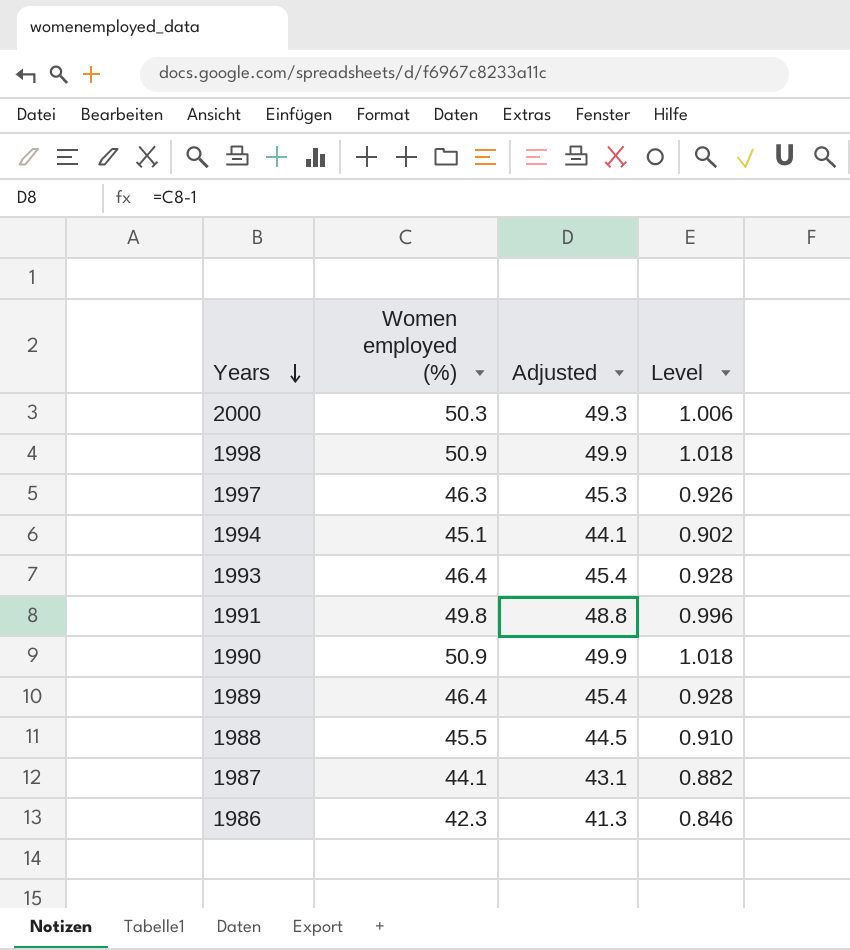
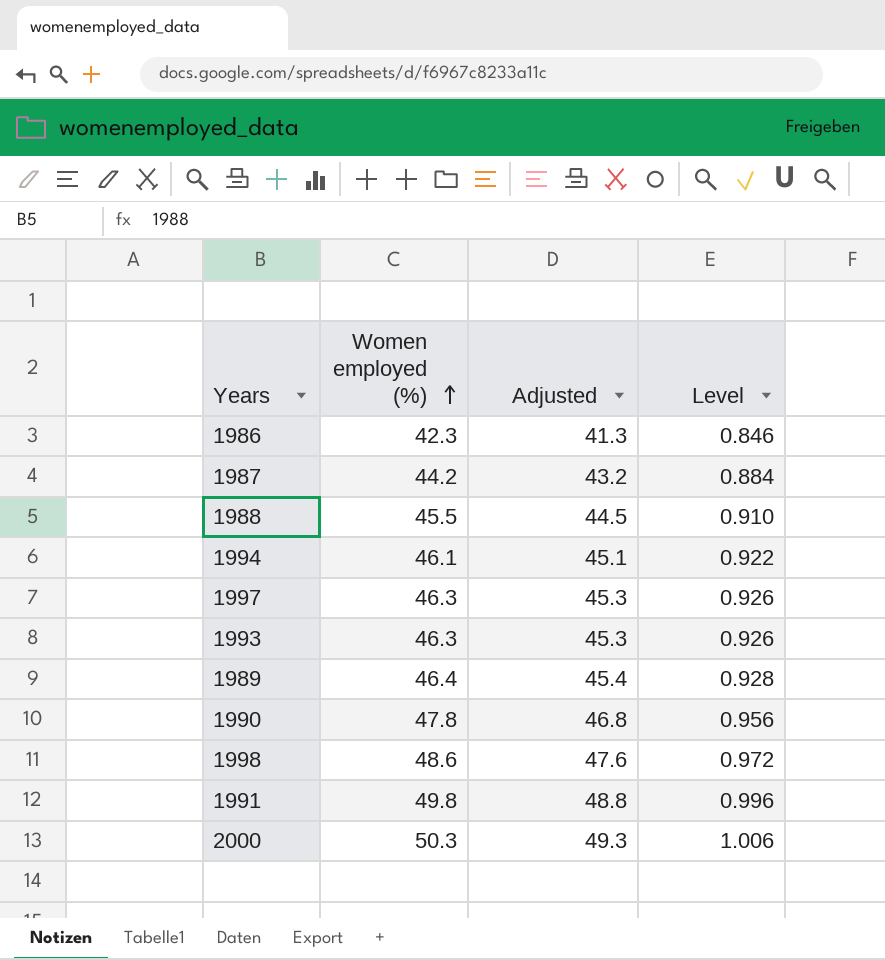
row order: Years descending -> Women employed (%) ascending
1987 | Women employed (%): 44.1 -> 44.2
1987 | Adjusted: 43.1 -> 43.2
1987 | Level: 0.882 -> 0.884
1994 | Women employed (%): 45.1 -> 46.1
1994 | Adjusted: 44.1 -> 45.1
1994 | Level: 0.902 -> 0.922
1993 | Women employed (%): 46.4 -> 46.3
1993 | Adjusted: 45.4 -> 45.3
1993 | Level: 0.928 -> 0.926
1990 | Women employed (%): 50.9 -> 47.8
1990 | Adjusted: 49.9 -> 46.8
1990 | Level: 1.018 -> 0.956
1998 | Women employed (%): 50.9 -> 48.6
1998 | Adjusted: 49.9 -> 47.6
1998 | Level: 1.018 -> 0.972

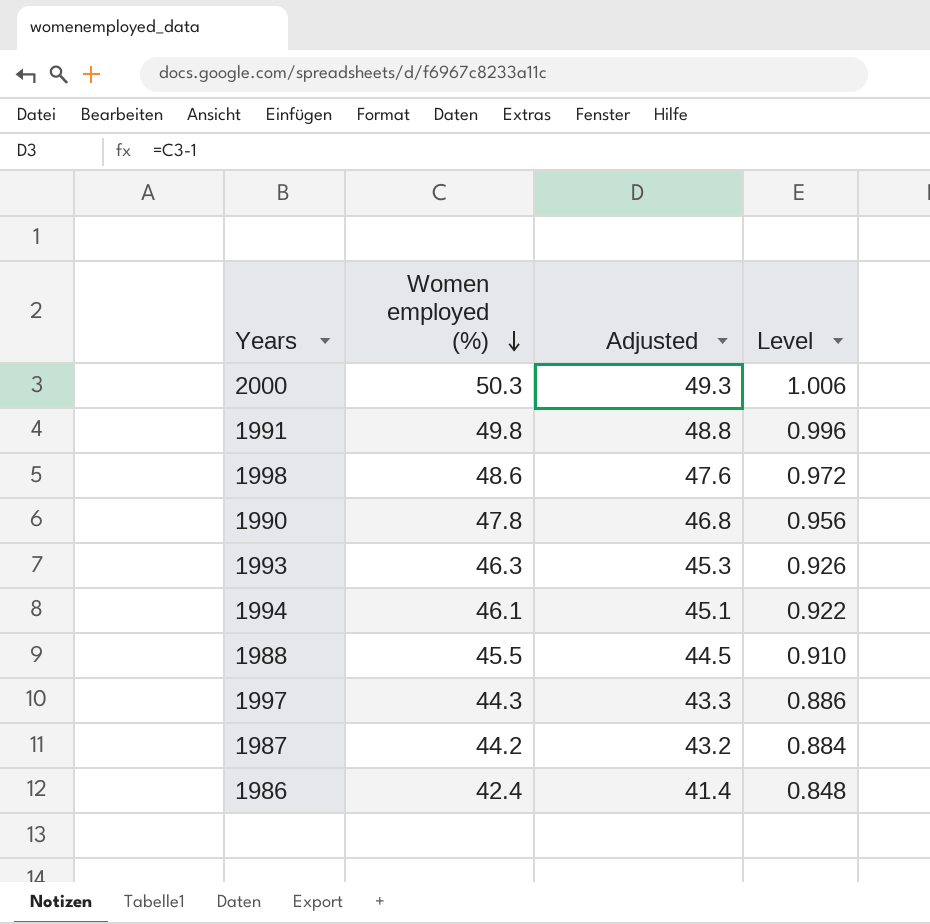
row order: Women employed (%) ascending -> Women employed (%) descending
row 1989: 46.4 | 45.4 | 0.928 -> none
1997 | Women employed (%): 46.3 -> 44.3
1997 | Adjusted: 45.3 -> 43.3
1997 | Level: 0.926 -> 0.886
1986 | Women employed (%): 42.3 -> 42.4
1986 | Adjusted: 41.3 -> 41.4
1986 | Level: 0.846 -> 0.848

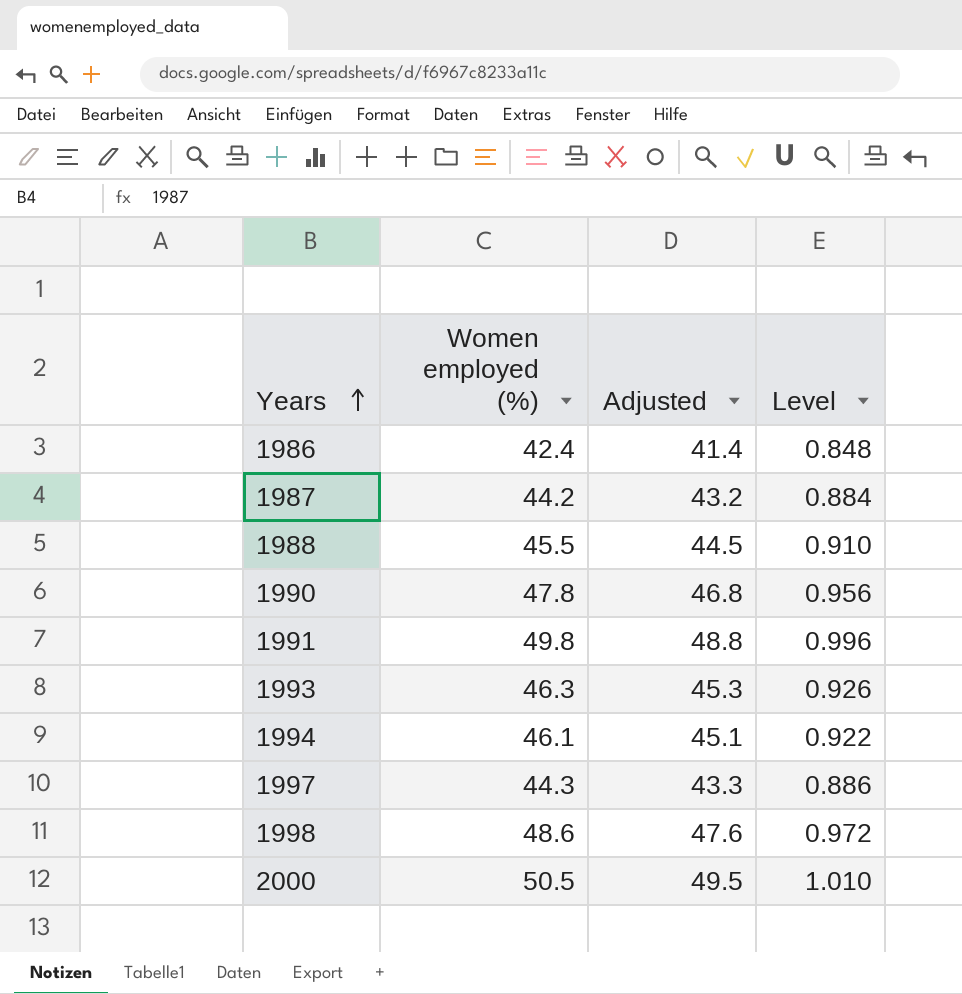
row order: Women employed (%) descending -> Years ascending
2000 | Women employed (%): 50.3 -> 50.5
2000 | Adjusted: 49.3 -> 49.5
2000 | Level: 1.006 -> 1.010

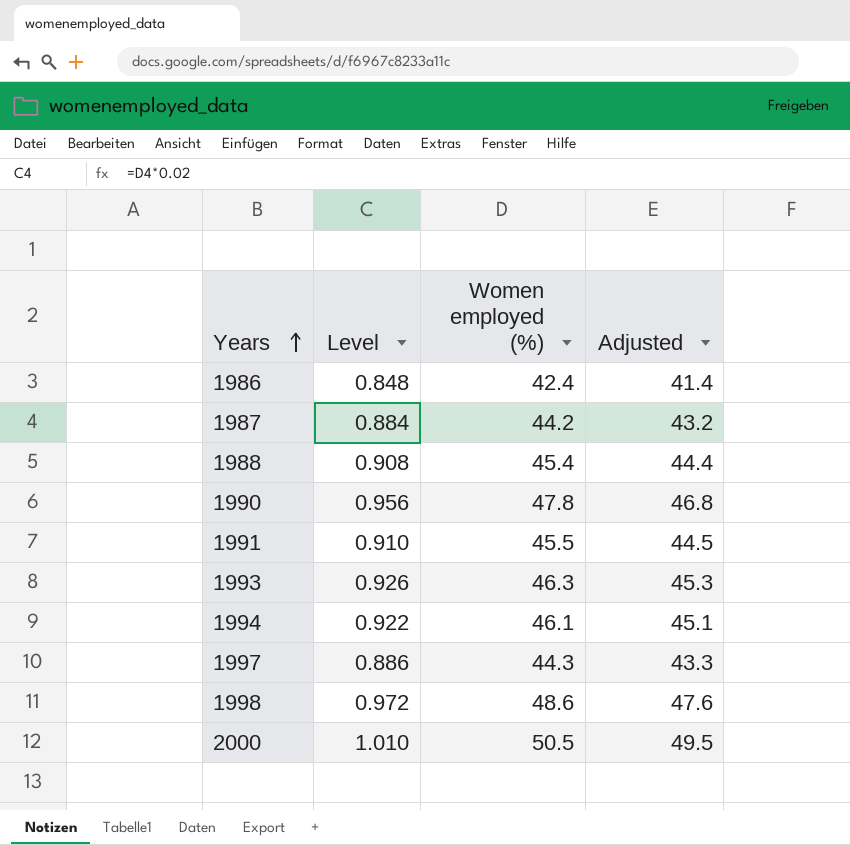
column Level | position: 4 -> 2
1988 | Level: 0.910 -> 0.908
1988 | Women employed (%): 45.5 -> 45.4
1988 | Adjusted: 44.5 -> 44.4
1991 | Level: 0.996 -> 0.910
1991 | Women employed (%): 49.8 -> 45.5
1991 | Adjusted: 48.8 -> 44.5

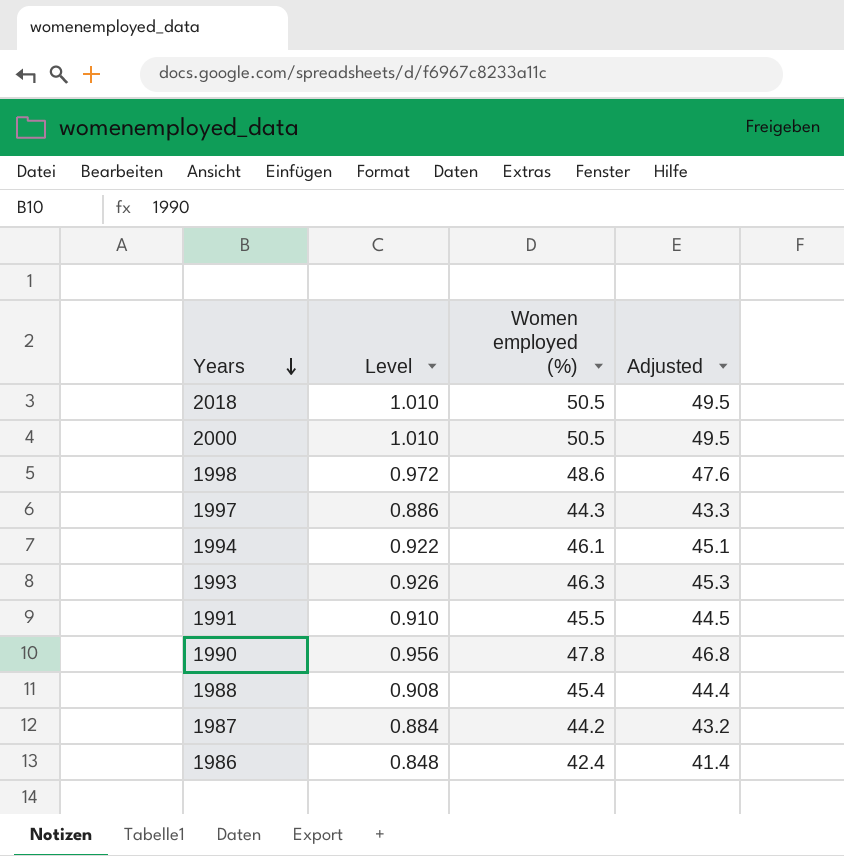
row order: Years ascending -> Years descending
row 2018: none -> 1.010 | 50.5 | 49.5

